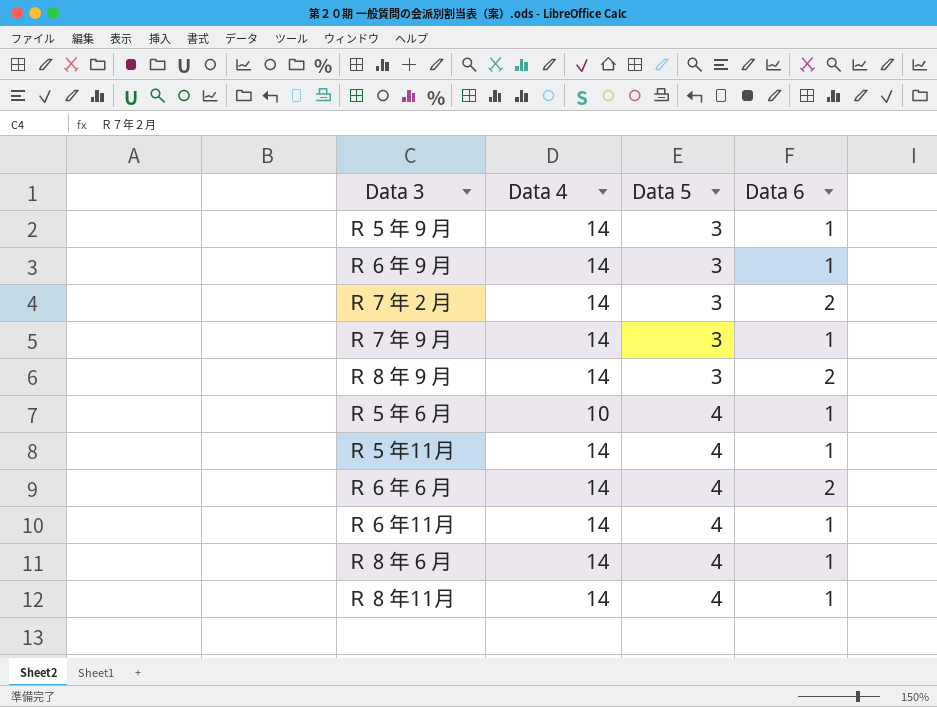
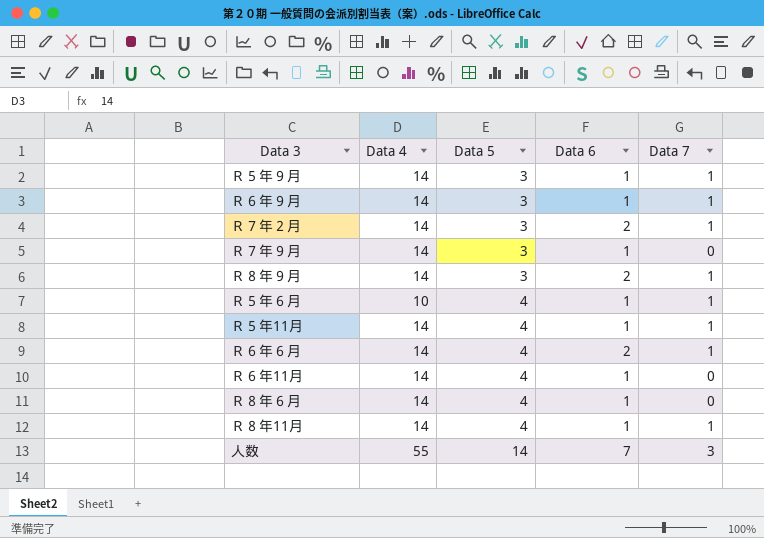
column Data 7 | position: none -> 5
row 人数: none -> 55 | 14 | 7 | 3

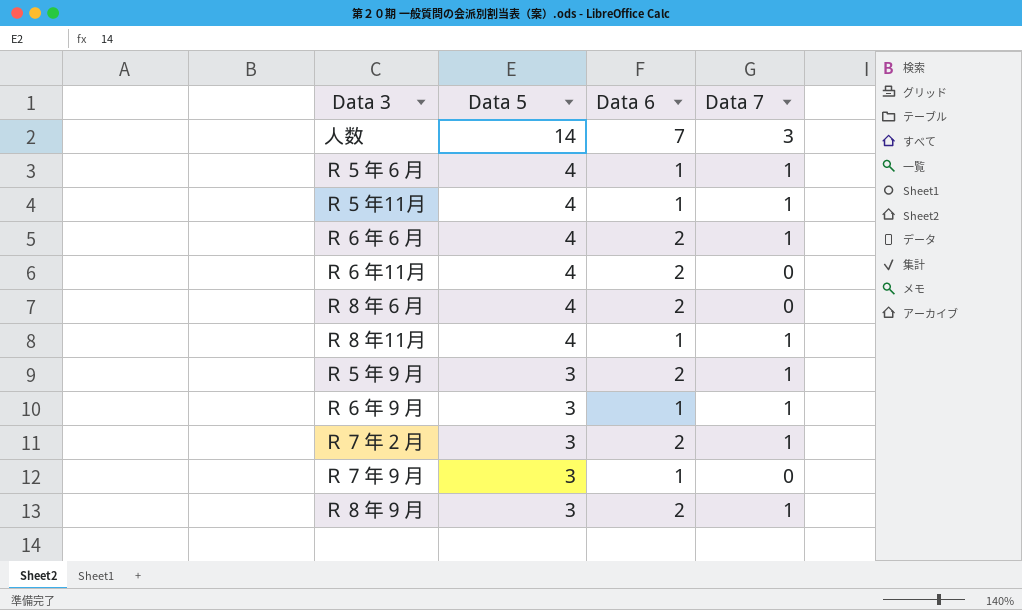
row order: Data 5 ascending -> Data 5 descending
column Data 4 | position: 2 -> none
Ｒ６年11月 | Data 6: 1 -> 2
Ｒ８年６月 | Data 6: 1 -> 2
Ｒ５年９月 | Data 6: 1 -> 2

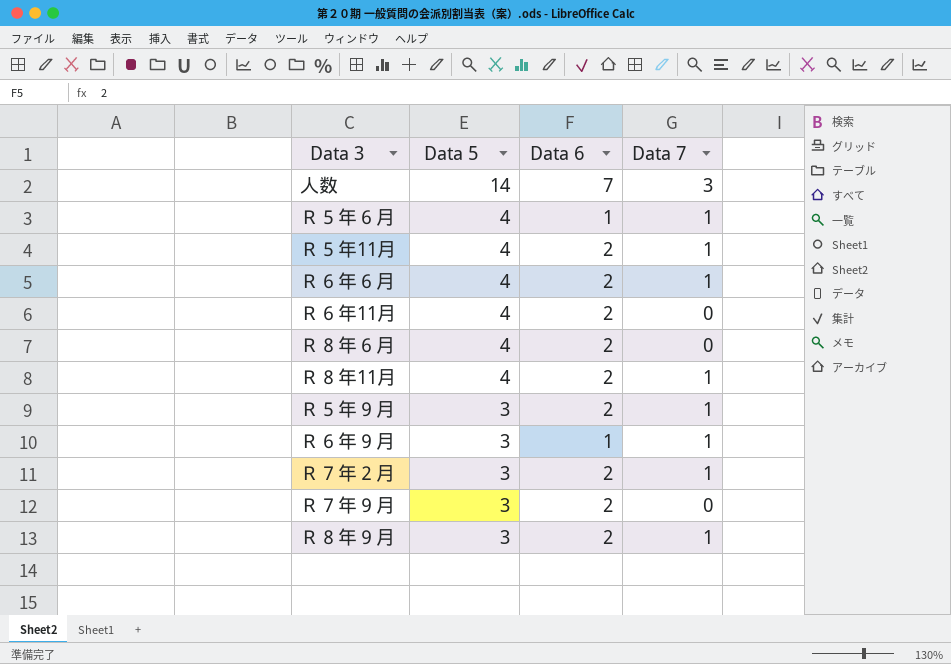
Ｒ５年11月 | Data 6: 1 -> 2
Ｒ８年11月 | Data 6: 1 -> 2
Ｒ７年９月 | Data 6: 1 -> 2

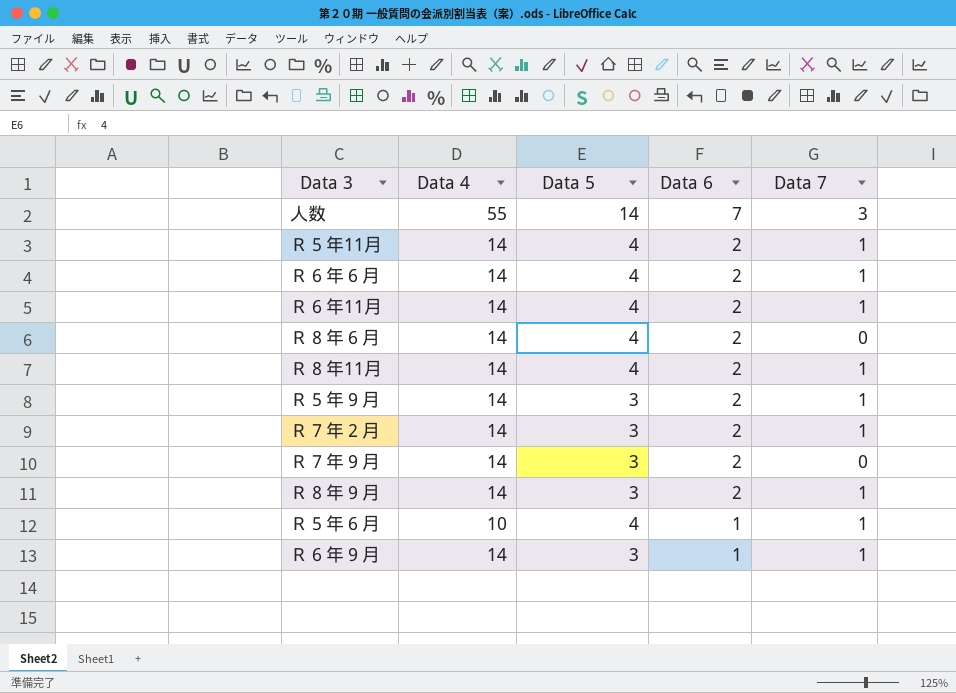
row order: Data 5 descending -> Data 6 descending
column Data 4 | position: none -> 2
Ｒ６年11月 | Data 7: 0 -> 1

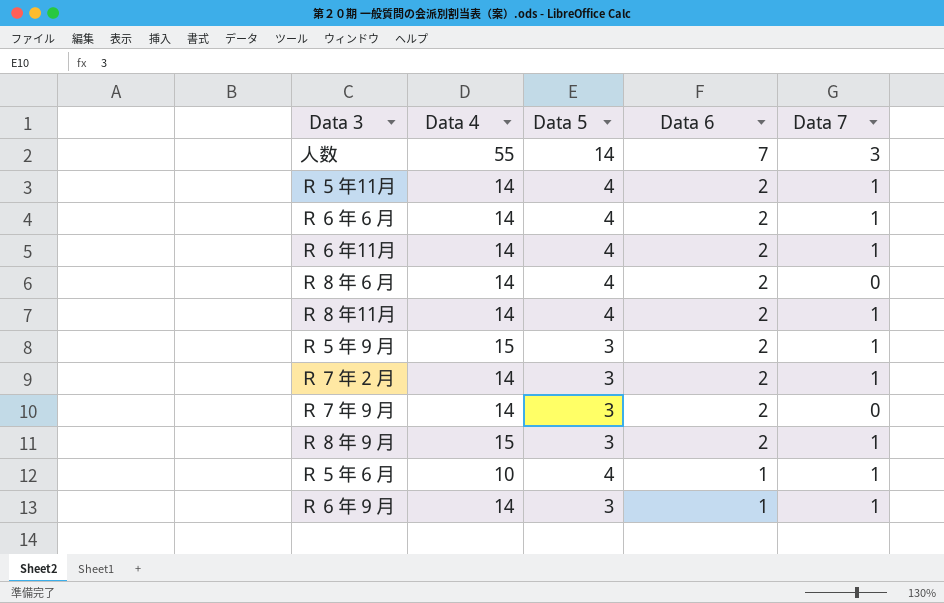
Ｒ５年９月 | Data 4: 14 -> 15
Ｒ８年９月 | Data 4: 14 -> 15

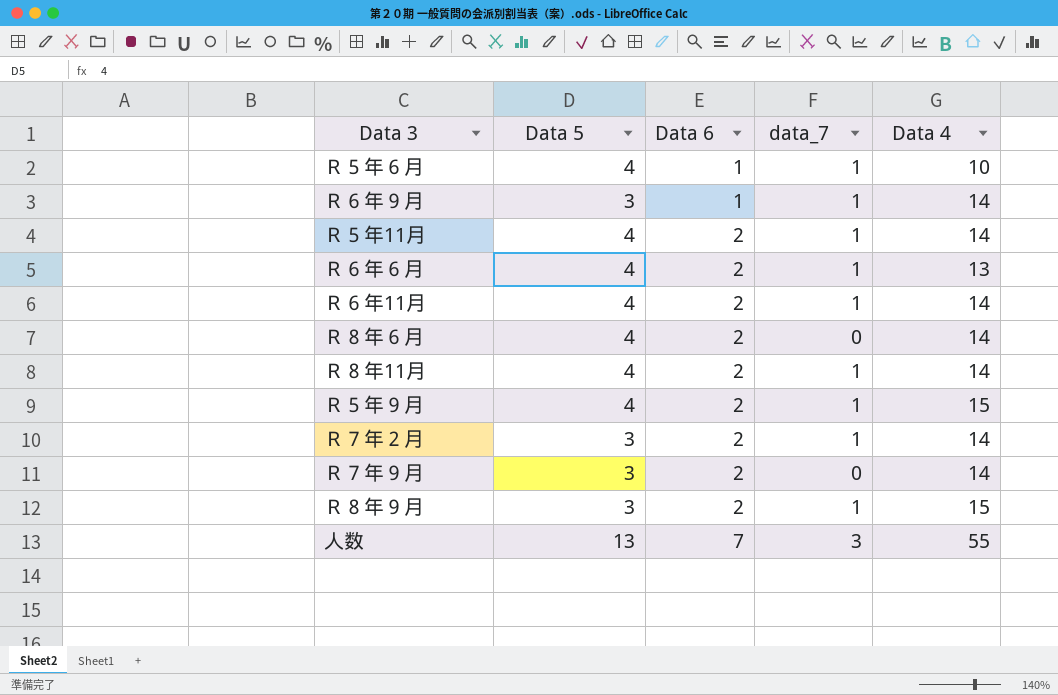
row order: Data 6 descending -> Data 6 ascending
column name: Data 7 -> data_7
column Data 4 | position: 2 -> 5
Ｒ６年６月 | Data 4: 14 -> 13
Ｒ５年９月 | Data 5: 3 -> 4
人数 | Data 5: 14 -> 13

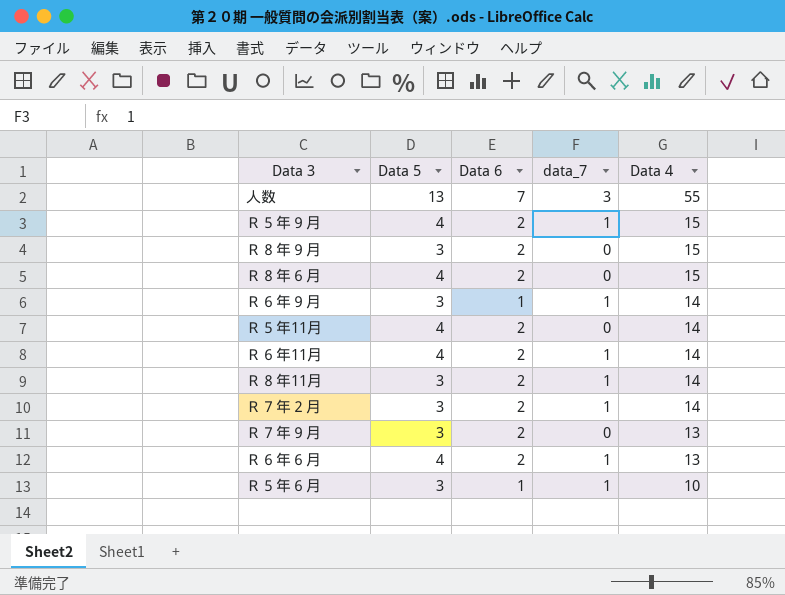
row order: Data 6 ascending -> Data 4 descending
Ｒ８年９月 | data_7: 1 -> 0
Ｒ８年６月 | Data 4: 14 -> 15
Ｒ５年11月 | data_7: 1 -> 0
Ｒ８年11月 | Data 5: 4 -> 3
Ｒ７年９月 | Data 4: 14 -> 13
Ｒ５年６月 | Data 5: 4 -> 3

